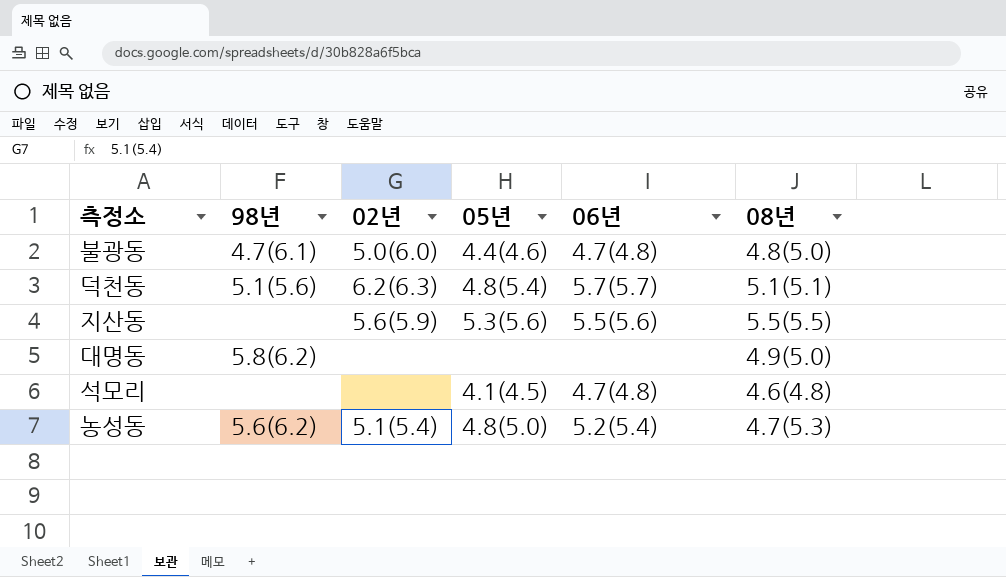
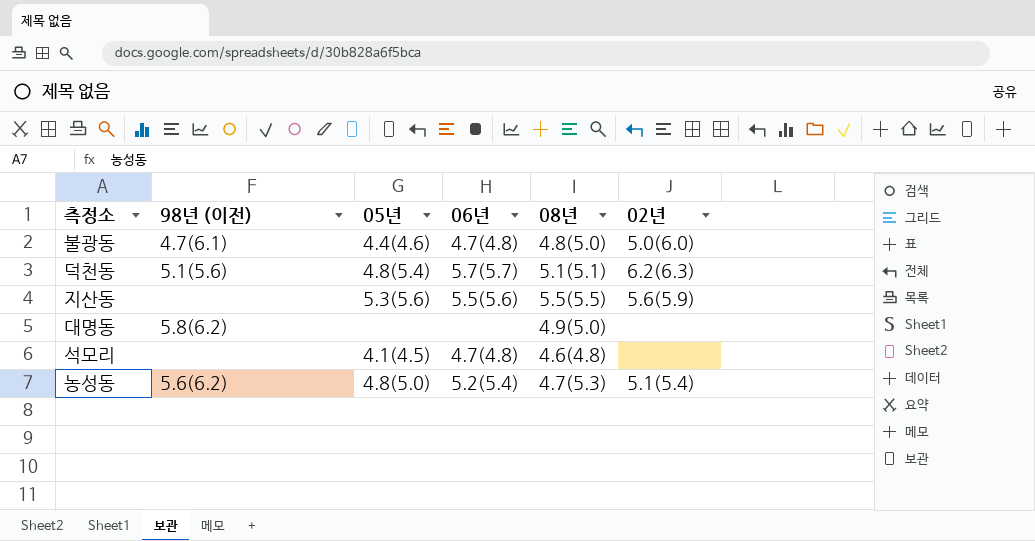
column name: 98년 -> 98년 (이전)
column 02년 | position: 3 -> 6

